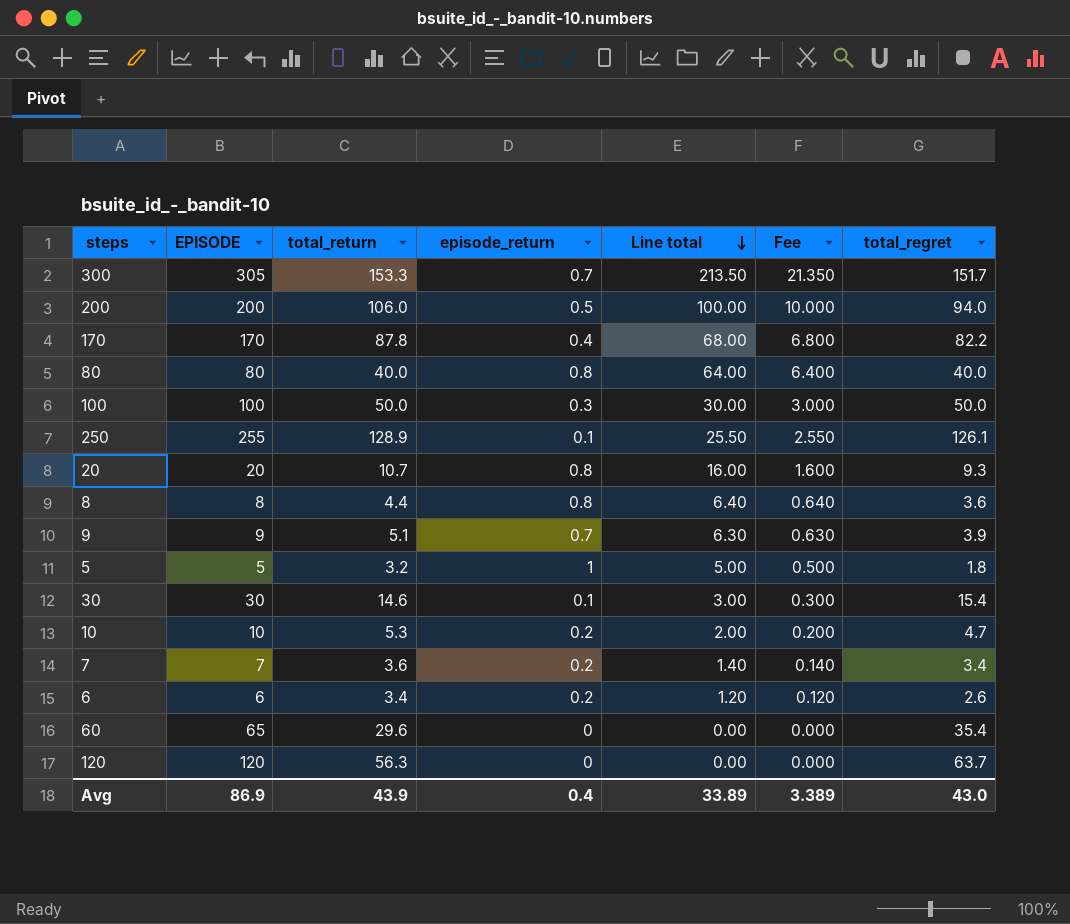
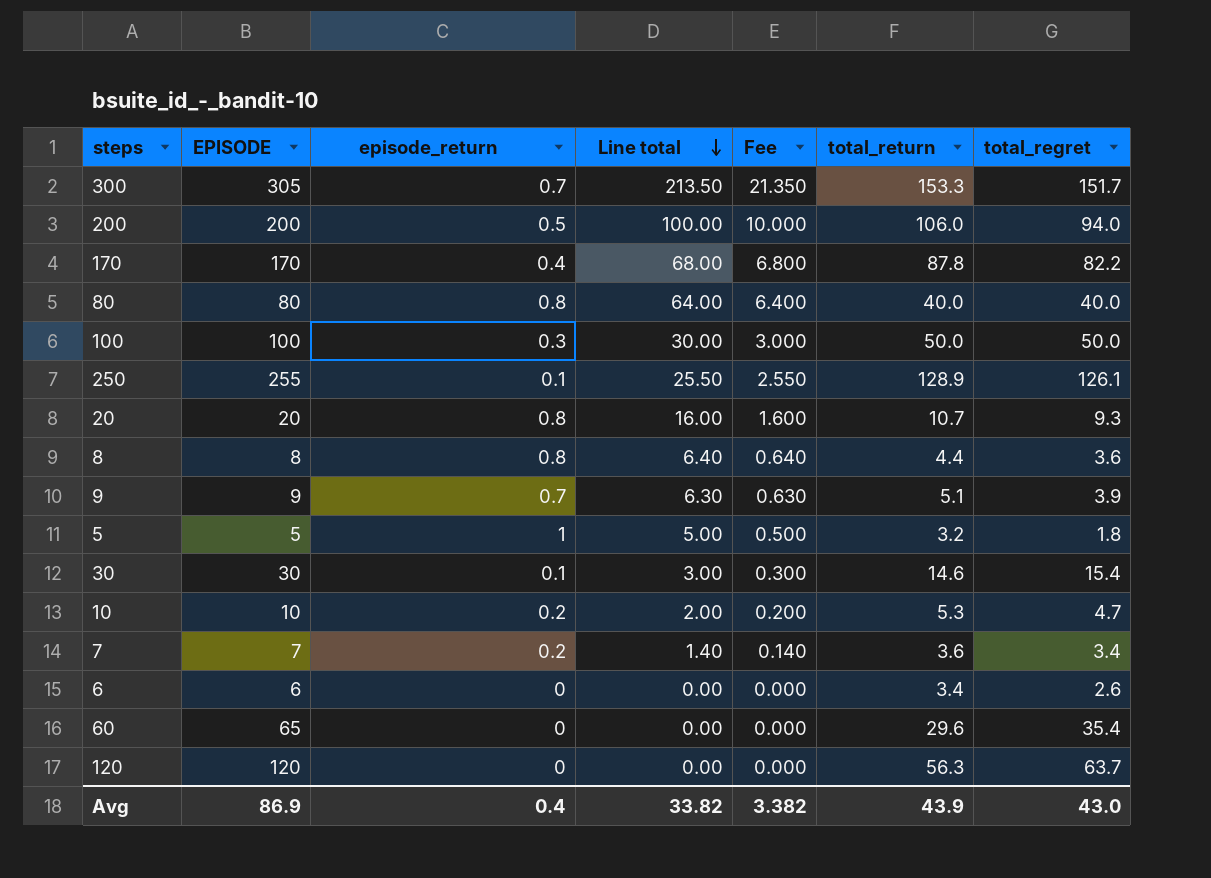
column total_return | position: 3 -> 6
6 | episode_return: 0.2 -> 0
6 | Line total: 1.20 -> 0.00
6 | Fee: 0.120 -> 0.000
Avg | Line total: 33.89 -> 33.82
Avg | Fee: 3.389 -> 3.382

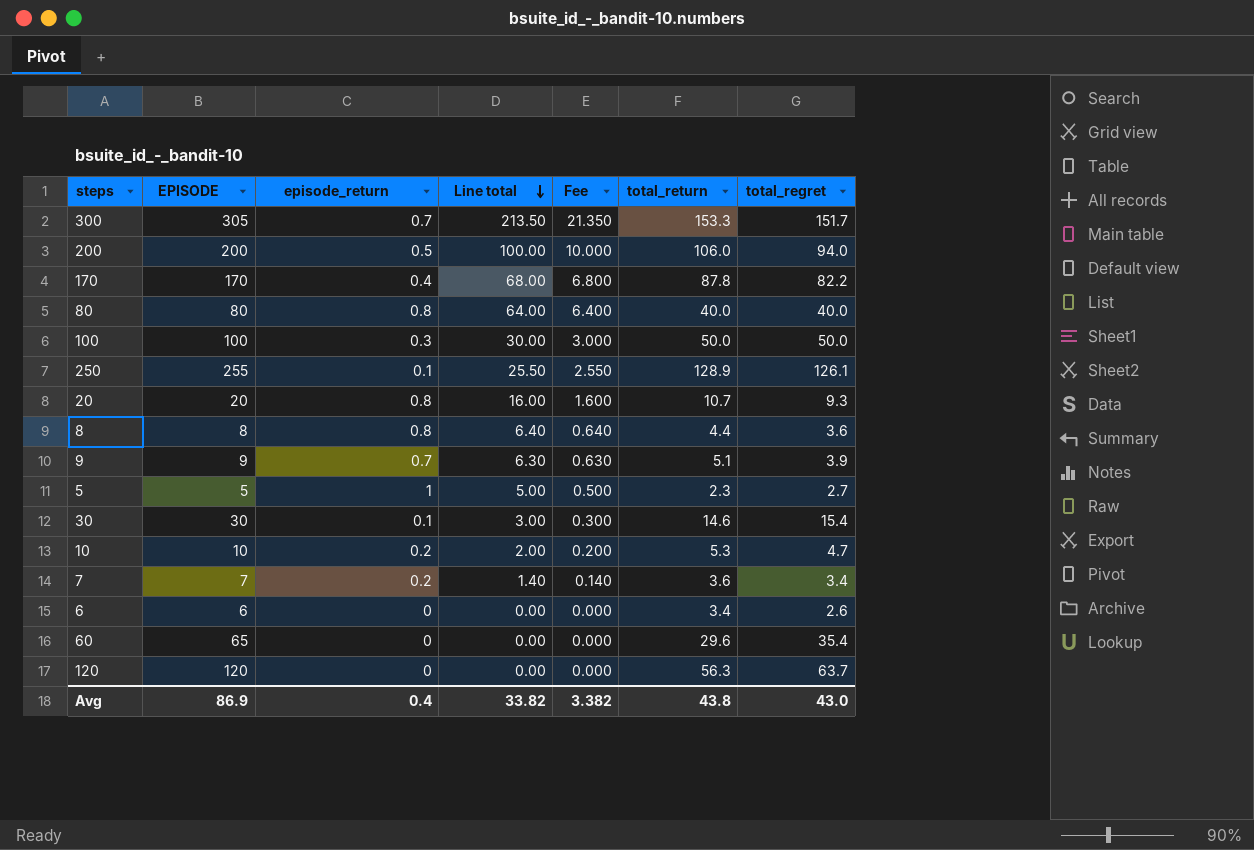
5 | total_return: 3.2 -> 2.3
5 | total_regret: 1.8 -> 2.7
Avg | total_return: 43.9 -> 43.8

